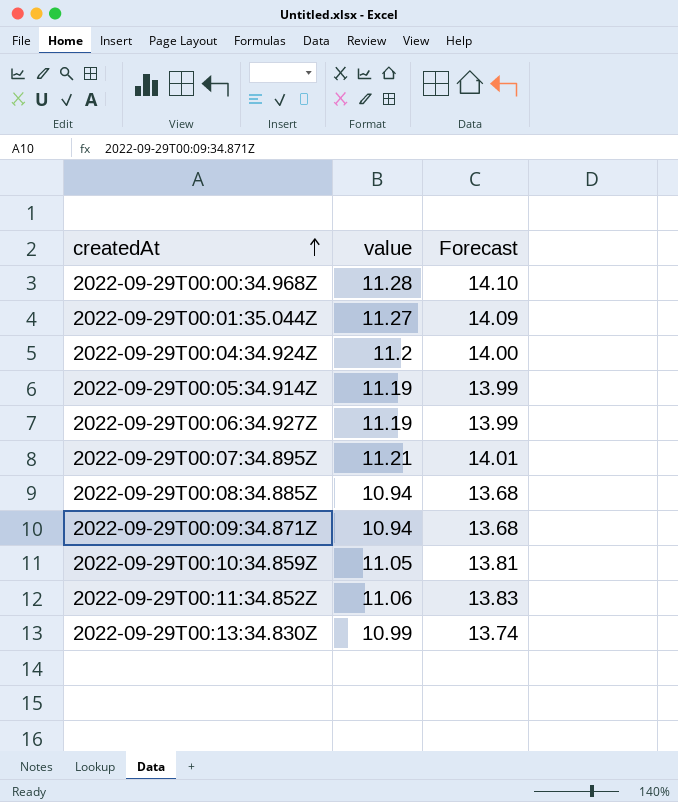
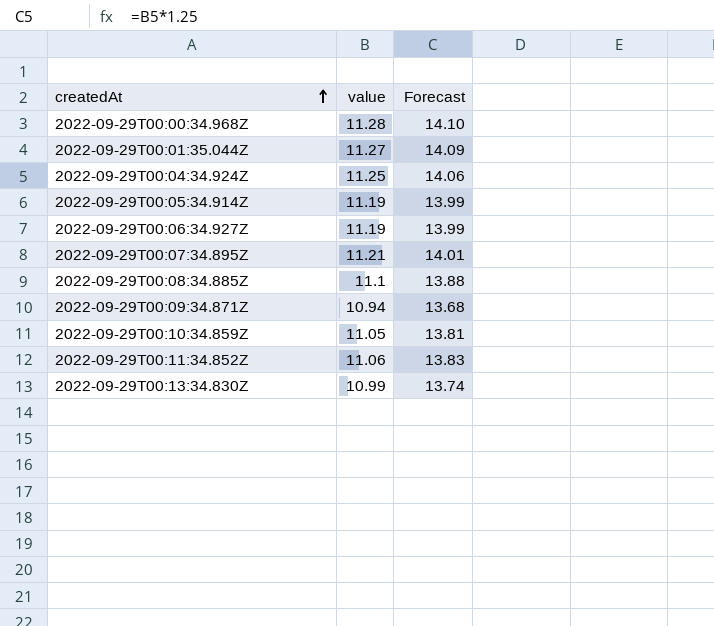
2022-09-29T00:04:34.924Z | value: 11.2 -> 11.25
2022-09-29T00:04:34.924Z | Forecast: 14.00 -> 14.06
2022-09-29T00:08:34.885Z | value: 10.94 -> 11.1
2022-09-29T00:08:34.885Z | Forecast: 13.68 -> 13.88

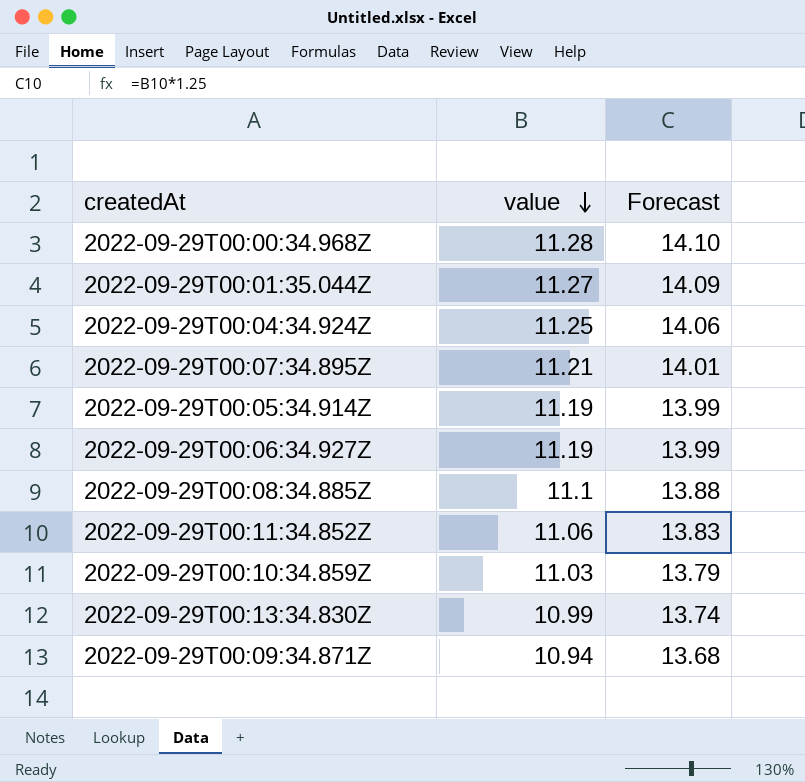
row order: createdAt ascending -> value descending
2022-09-29T00:10:34.859Z | value: 11.05 -> 11.03
2022-09-29T00:10:34.859Z | Forecast: 13.81 -> 13.79

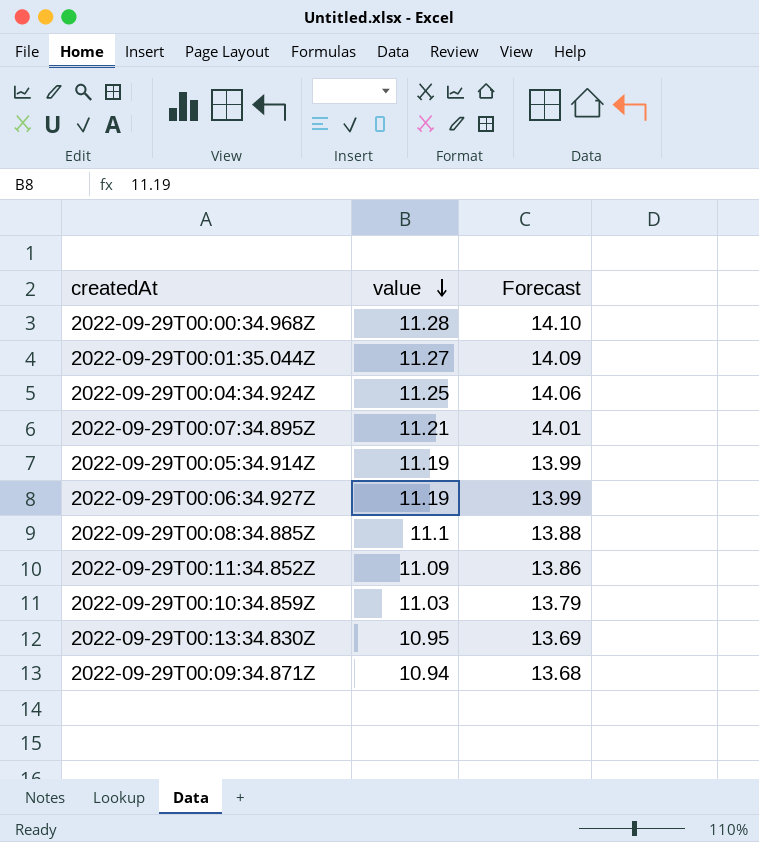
2022-09-29T00:11:34.852Z | value: 11.06 -> 11.09
2022-09-29T00:11:34.852Z | Forecast: 13.83 -> 13.86
2022-09-29T00:13:34.830Z | value: 10.99 -> 10.95
2022-09-29T00:13:34.830Z | Forecast: 13.74 -> 13.69

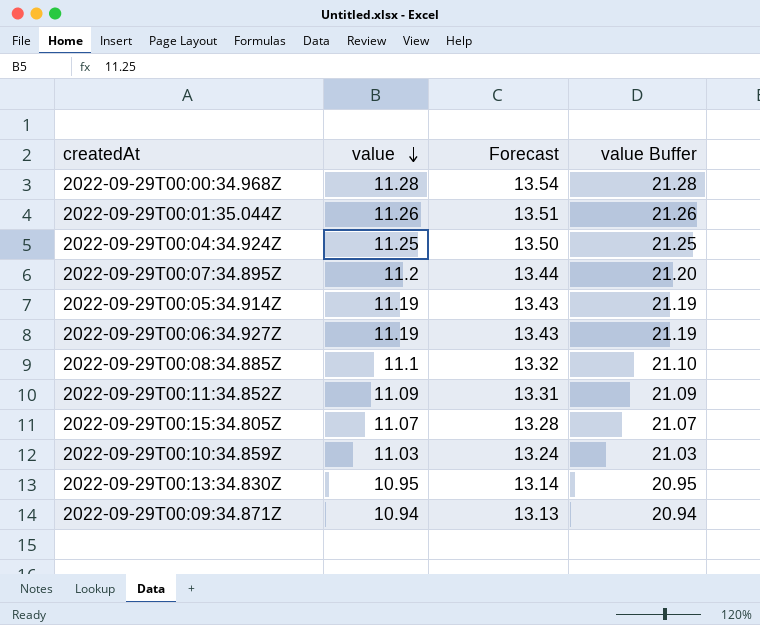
column Forecast | formula: [value] * 1.25 -> [value] * 1.2
column value Buffer | formula: none -> [value] + 10
2022-09-29T00:01:35.044Z | value: 11.27 -> 11.26
2022-09-29T00:07:34.895Z | value: 11.21 -> 11.2
row 2022-09-29T00:15:34.805Z: none -> 11.07 | 13.28 | 21.07

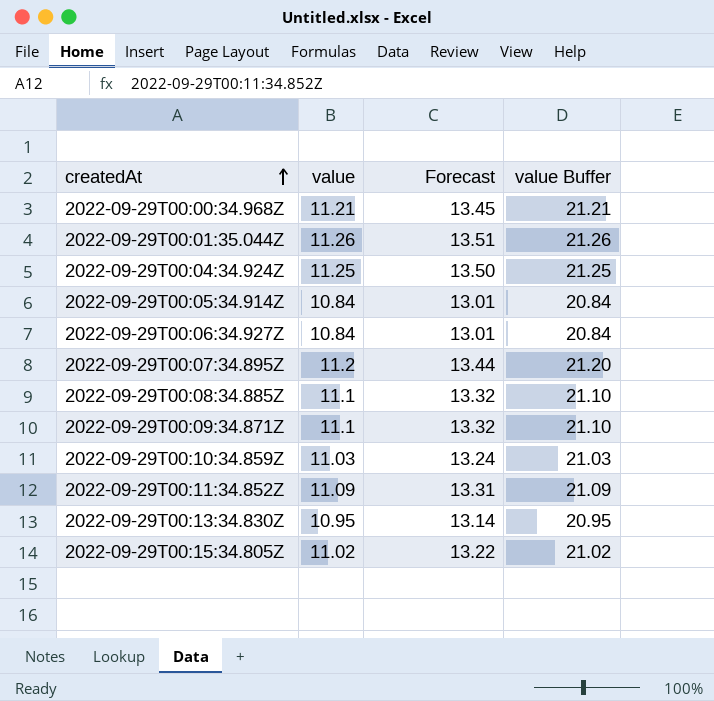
row order: value descending -> createdAt ascending
2022-09-29T00:00:34.968Z | value: 11.28 -> 11.21
2022-09-29T00:00:34.968Z | Forecast: 13.54 -> 13.45
2022-09-29T00:00:34.968Z | value Buffer: 21.28 -> 21.21
2022-09-29T00:05:34.914Z | value: 11.19 -> 10.84
2022-09-29T00:05:34.914Z | Forecast: 13.43 -> 13.01
2022-09-29T00:05:34.914Z | value Buffer: 21.19 -> 20.84
2022-09-29T00:06:34.927Z | value: 11.19 -> 10.84
2022-09-29T00:06:34.927Z | Forecast: 13.43 -> 13.01
2022-09-29T00:06:34.927Z | value Buffer: 21.19 -> 20.84
2022-09-29T00:09:34.871Z | value: 10.94 -> 11.1
2022-09-29T00:09:34.871Z | Forecast: 13.13 -> 13.32
2022-09-29T00:09:34.871Z | value Buffer: 20.94 -> 21.10
2022-09-29T00:15:34.805Z | value: 11.07 -> 11.02
2022-09-29T00:15:34.805Z | Forecast: 13.28 -> 13.22
2022-09-29T00:15:34.805Z | value Buffer: 21.07 -> 21.02

